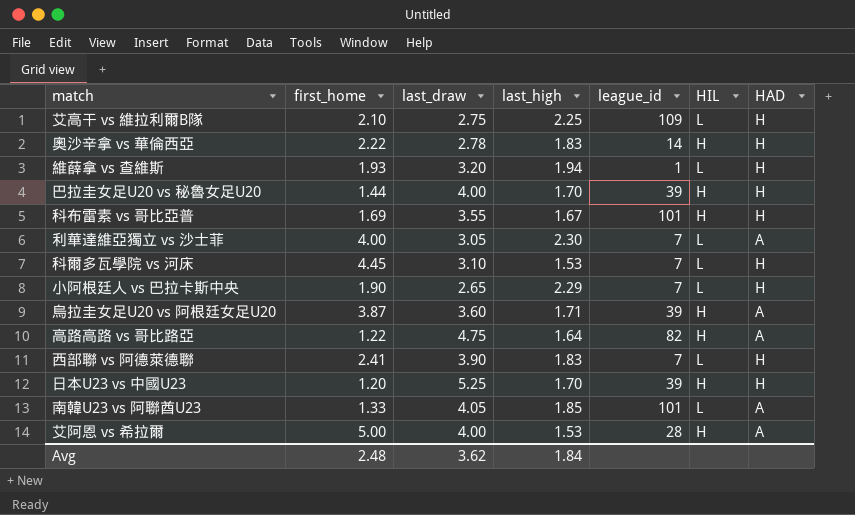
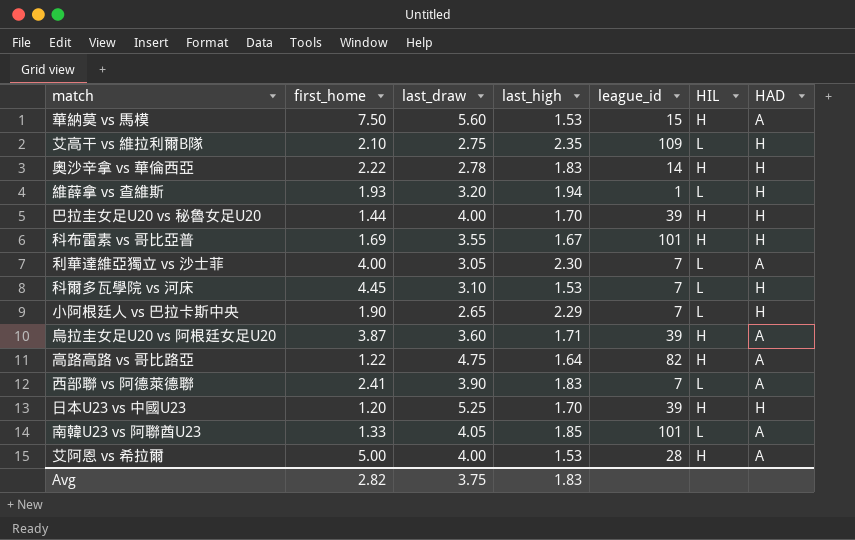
row 華納莫 vs 馬模: none -> 7.50 | 5.60 | 1.53 | 15 | H | A
艾高干 vs 維拉利爾B隊 | last_high: 2.25 -> 2.35
西部聯 vs 阿德萊德聯 | HAD: H -> A
Avg | first_home: 2.48 -> 2.82
Avg | last_draw: 3.62 -> 3.75
Avg | last_high: 1.84 -> 1.83

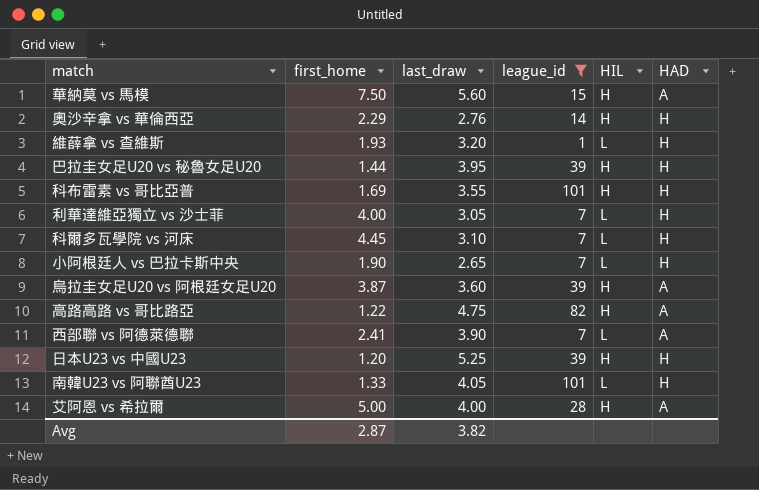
filter: none -> league_id != 109
column last_high | position: 4 -> none
奧沙辛拿 vs 華倫西亞 | first_home: 2.22 -> 2.29
奧沙辛拿 vs 華倫西亞 | last_draw: 2.78 -> 2.76
巴拉圭女足U20 vs 秘魯女足U20 | last_draw: 4.00 -> 3.95
利華達維亞獨立 vs 沙士菲 | HAD: A -> H
南韓U23 vs 阿聯酋U23 | HAD: A -> H
Avg | first_home: 2.82 -> 2.87
Avg | last_draw: 3.75 -> 3.82

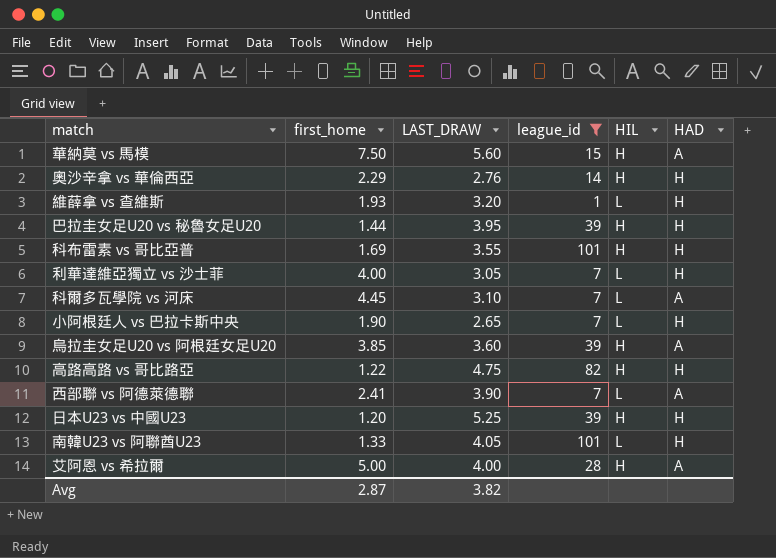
column name: last_draw -> LAST_DRAW
科爾多瓦學院 vs 河床 | HAD: H -> A
烏拉圭女足U20 vs 阿根廷女足U20 | first_home: 3.87 -> 3.85
高路高路 vs 哥比路亞 | HAD: A -> H

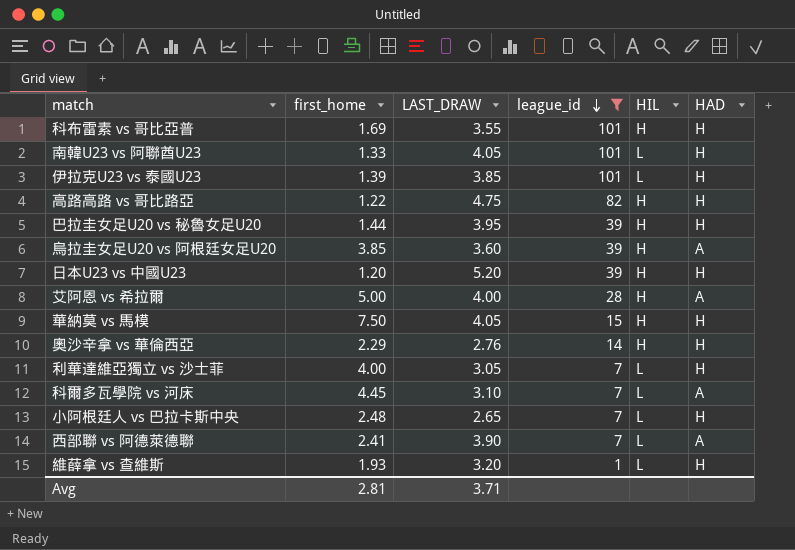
row order: none -> league_id descending
row 伊拉克U23 vs 泰國U23: none -> 1.39 | 3.85 | 101 | L | H
日本U23 vs 中國U23 | LAST_DRAW: 5.25 -> 5.20
華納莫 vs 馬模 | LAST_DRAW: 5.60 -> 4.05
華納莫 vs 馬模 | HAD: A -> H
小阿根廷人 vs 巴拉卡斯中央 | first_home: 1.90 -> 2.48
Avg | first_home: 2.87 -> 2.81
Avg | LAST_DRAW: 3.82 -> 3.71

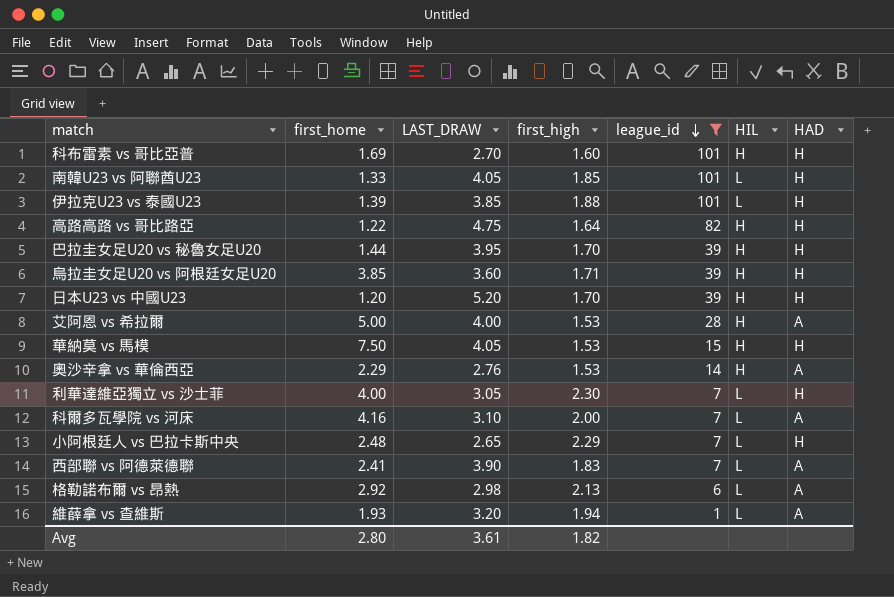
column first_high | position: none -> 4
科布雷素 vs 哥比亞普 | LAST_DRAW: 3.55 -> 2.70
烏拉圭女足U20 vs 阿根廷女足U20 | HAD: A -> H
奧沙辛拿 vs 華倫西亞 | HAD: H -> A
科爾多瓦學院 vs 河床 | first_home: 4.45 -> 4.16
row 格勒諾布爾 vs 昂熱: none -> 2.92 | 2.98 | 2.13 | 6 | L | A
維薛拿 vs 查維斯 | HAD: H -> A
Avg | first_home: 2.81 -> 2.80
Avg | LAST_DRAW: 3.71 -> 3.61

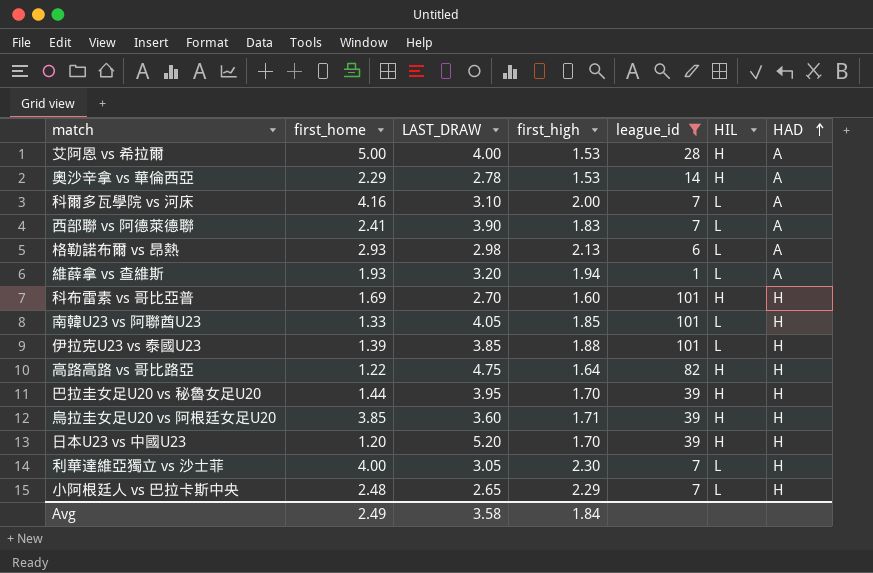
row order: league_id descending -> HAD ascending
row 華納莫 vs 馬模: 7.50 | 4.05 | 1.53 | 15 | H | H -> none
奧沙辛拿 vs 華倫西亞 | LAST_DRAW: 2.76 -> 2.78
格勒諾布爾 vs 昂熱 | first_home: 2.92 -> 2.93
Avg | first_home: 2.80 -> 2.49
Avg | LAST_DRAW: 3.61 -> 3.58
Avg | first_high: 1.82 -> 1.84

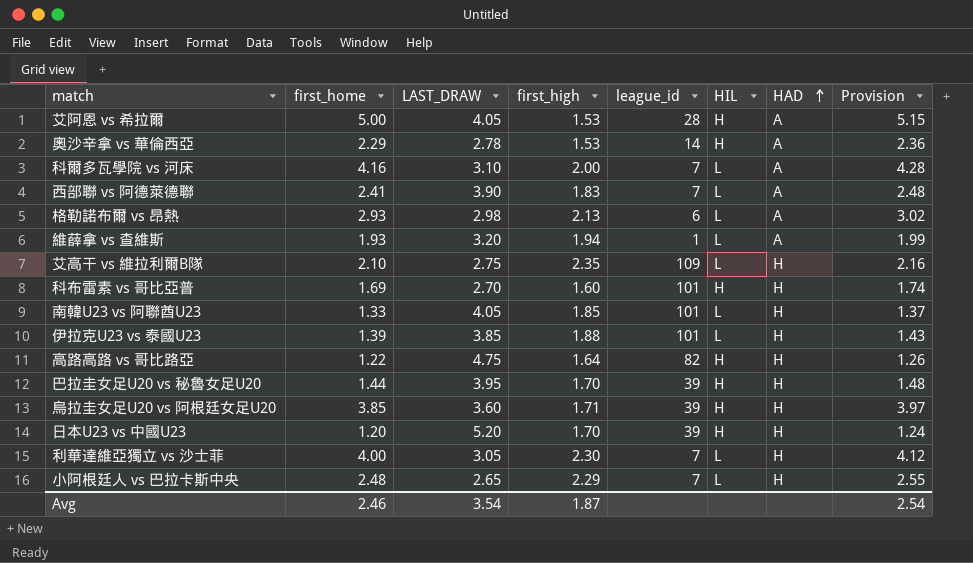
filter: league_id != 109 -> none
column Provision | formula: none -> [first_home] * 1.03
艾阿恩 vs 希拉爾 | LAST_DRAW: 4.00 -> 4.05
Avg | first_home: 2.49 -> 2.46
Avg | LAST_DRAW: 3.58 -> 3.54
Avg | first_high: 1.84 -> 1.87

